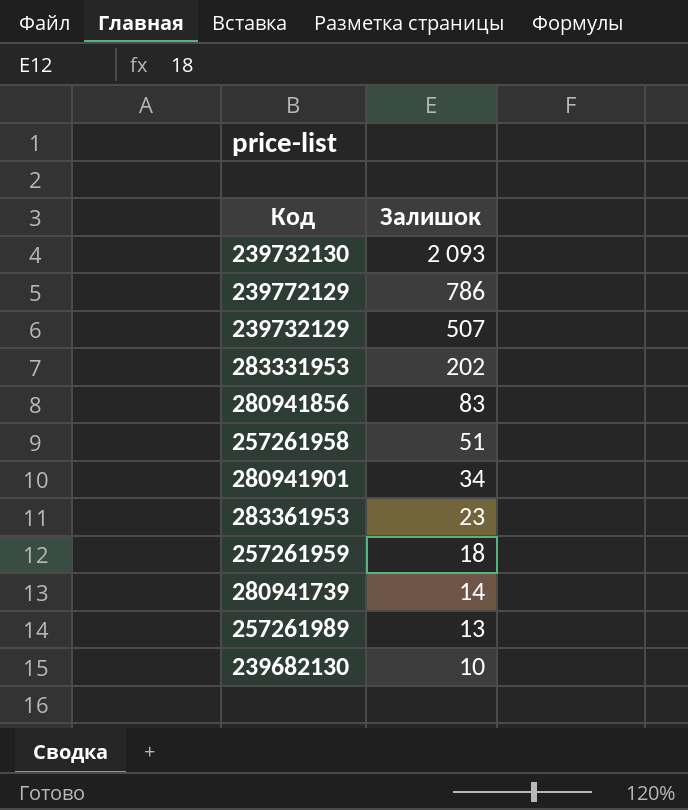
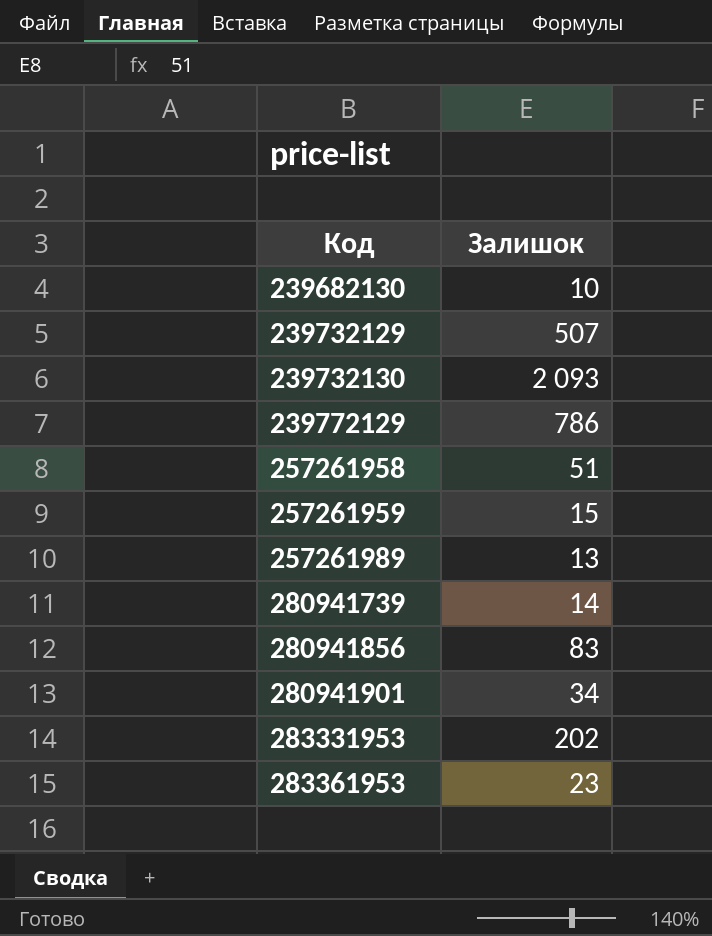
row order: Залишок descending -> Код ascending
257261959 | Залишок: 18 -> 15

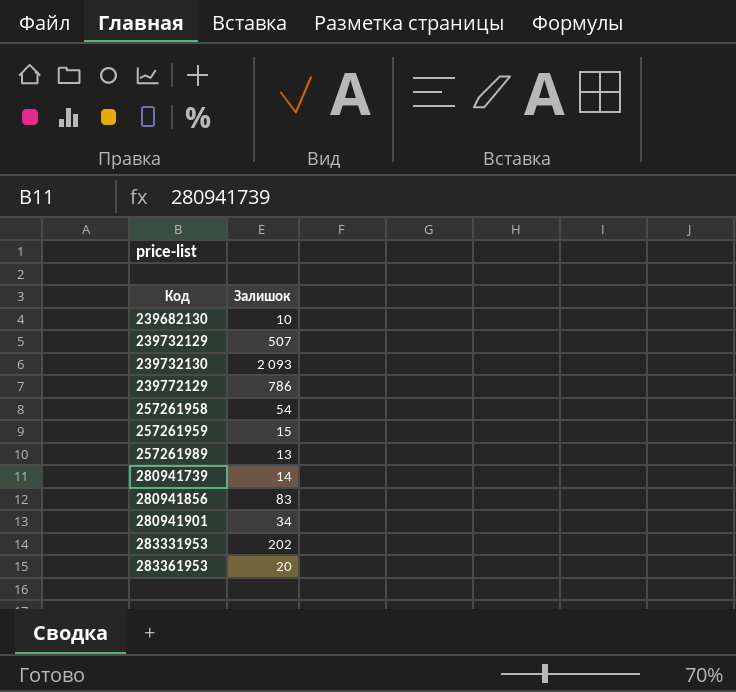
257261958 | Залишок: 51 -> 54
283361953 | Залишок: 23 -> 20

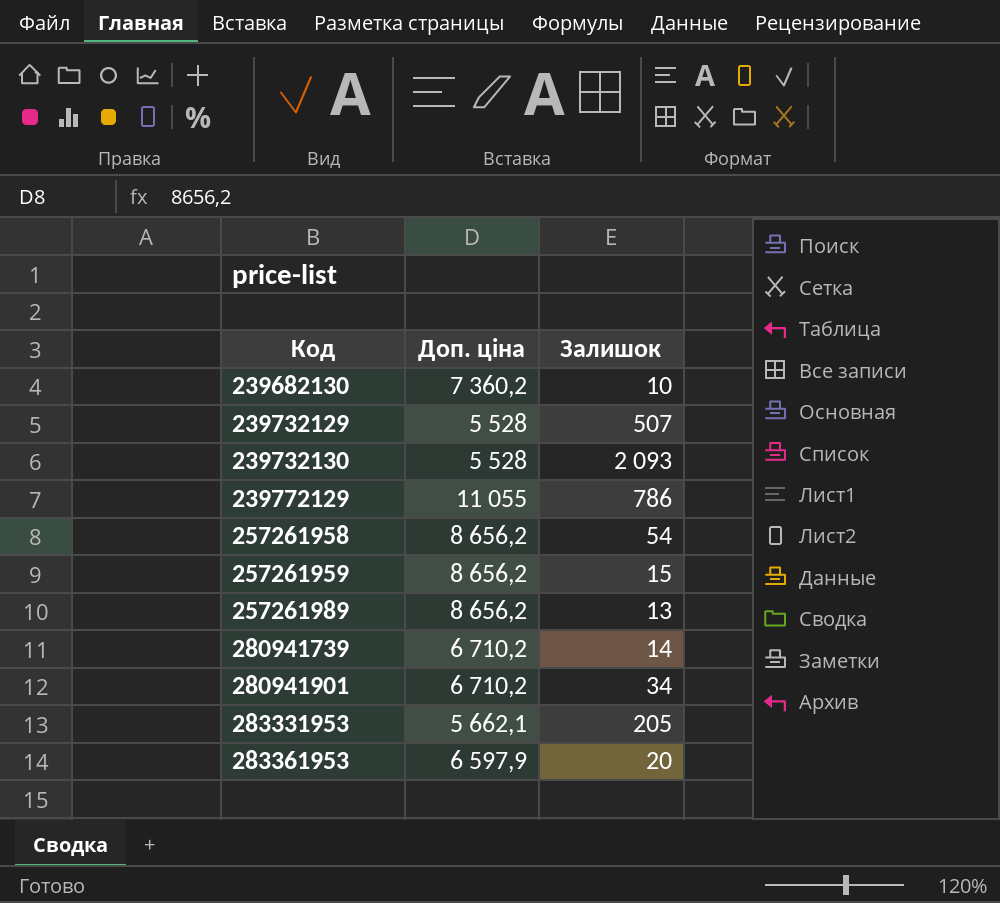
column Доп. ціна | position: none -> 2
row 280941856: 83 -> none
283331953 | Залишок: 202 -> 205

